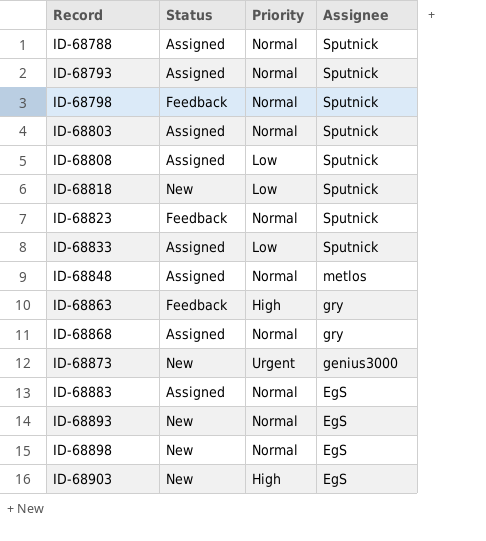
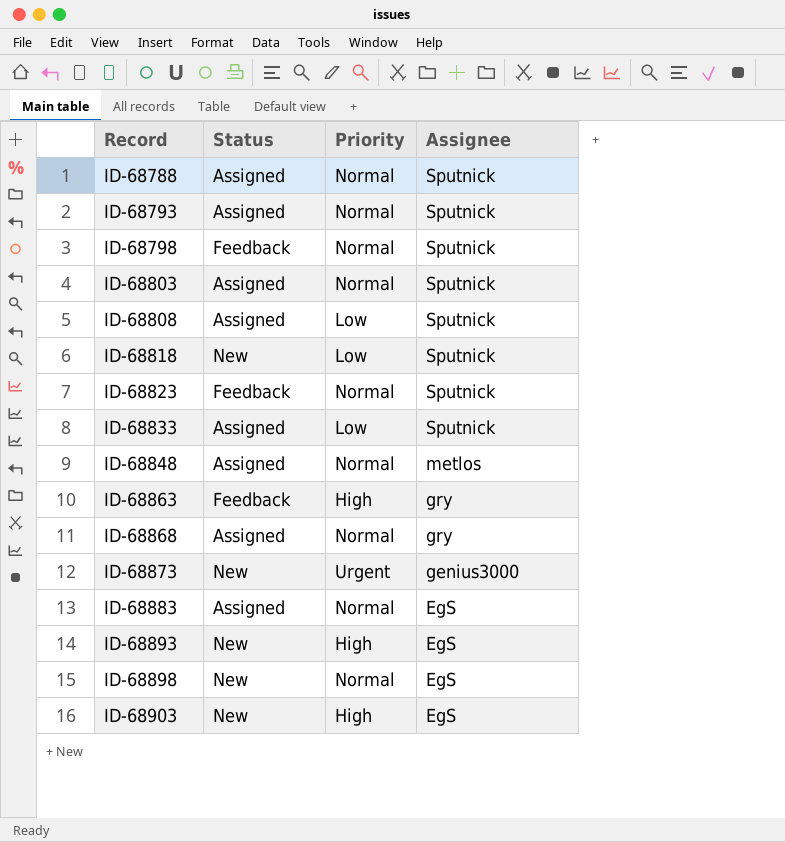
ID-68893 | Priority: Normal -> High

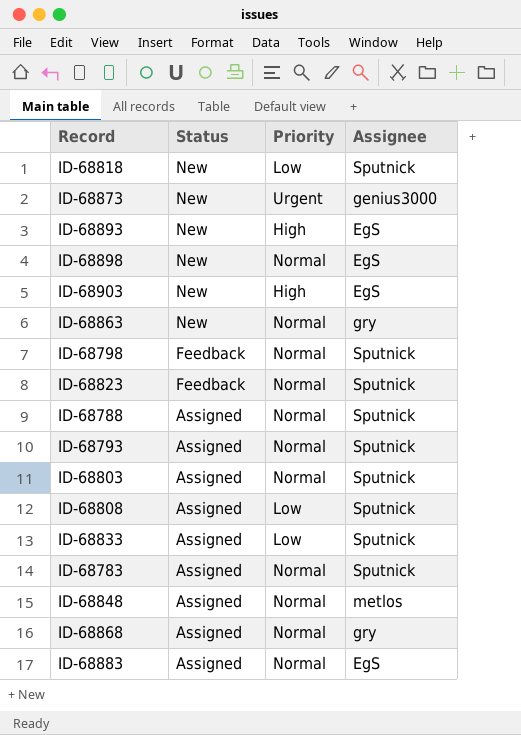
row order: Record ascending -> Status descending
ID-68863 | Status: Feedback -> New
ID-68863 | Priority: High -> Normal
row ID-68783: none -> Assigned | Normal | Sputnick

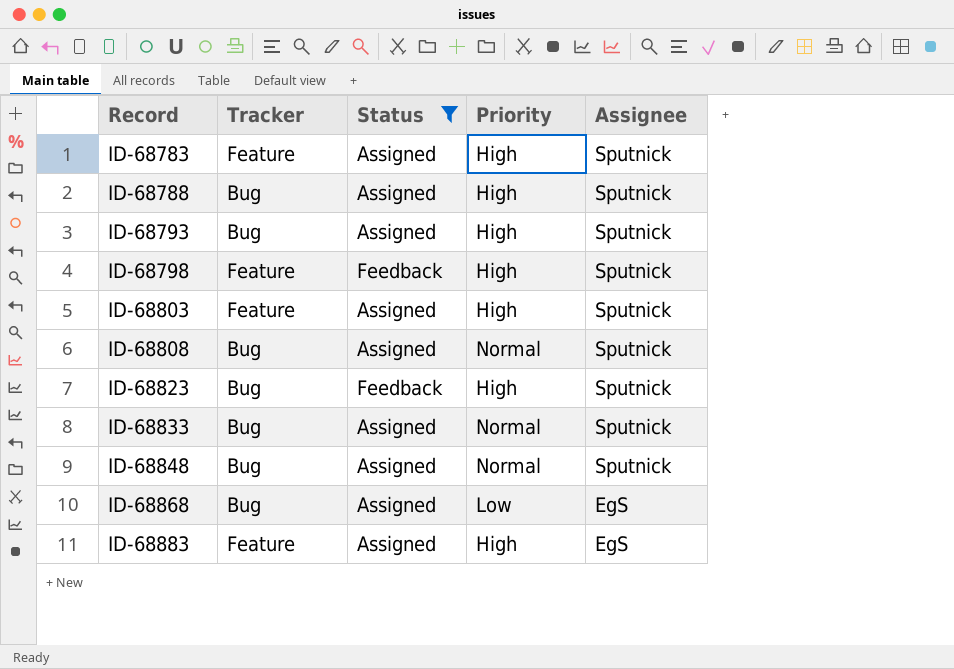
filter: none -> Status != New
row order: Status descending -> Record ascending
column Tracker | position: none -> 2
ID-68783 | Priority: Normal -> High
ID-68788 | Priority: Normal -> High
ID-68793 | Priority: Normal -> High
ID-68798 | Priority: Normal -> High
ID-68803 | Priority: Normal -> High
ID-68808 | Priority: Low -> Normal
ID-68823 | Priority: Normal -> High
ID-68833 | Priority: Low -> Normal
ID-68848 | Assignee: metlos -> Sputnick
ID-68868 | Priority: Normal -> Low
ID-68868 | Assignee: gry -> EgS
ID-68883 | Priority: Normal -> High

